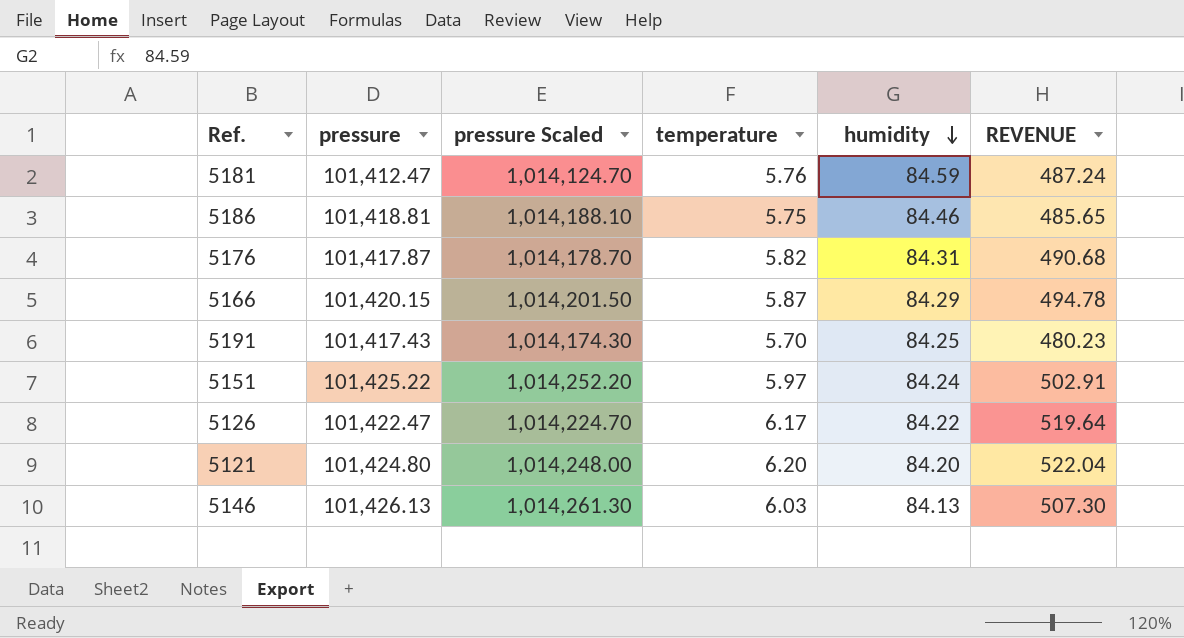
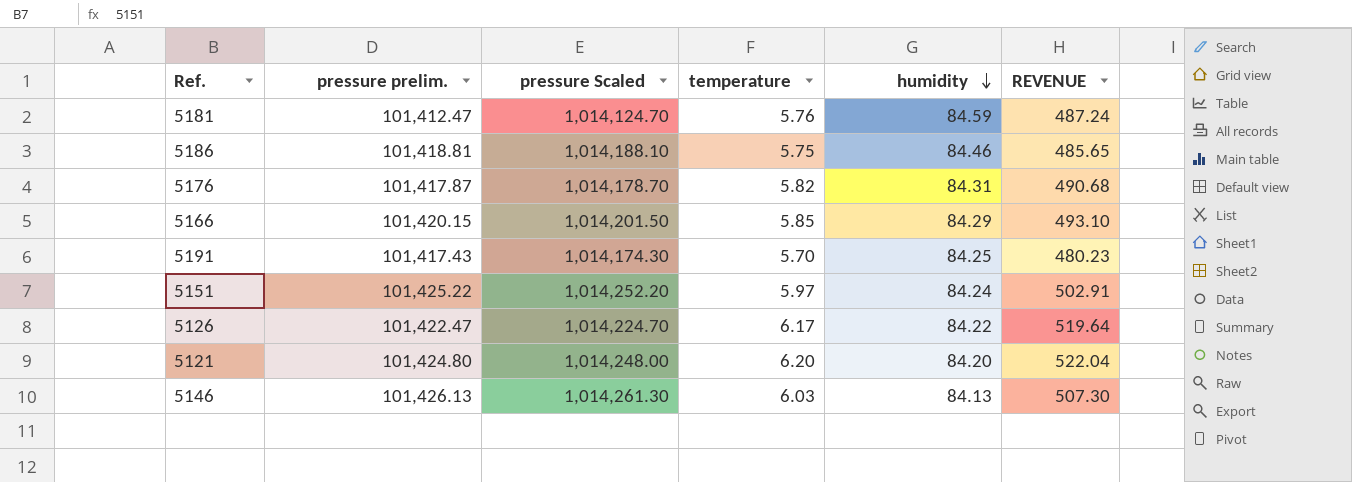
column name: pressure -> pressure prelim.
5166 | temperature: 5.87 -> 5.85
5166 | REVENUE: 494.78 -> 493.10

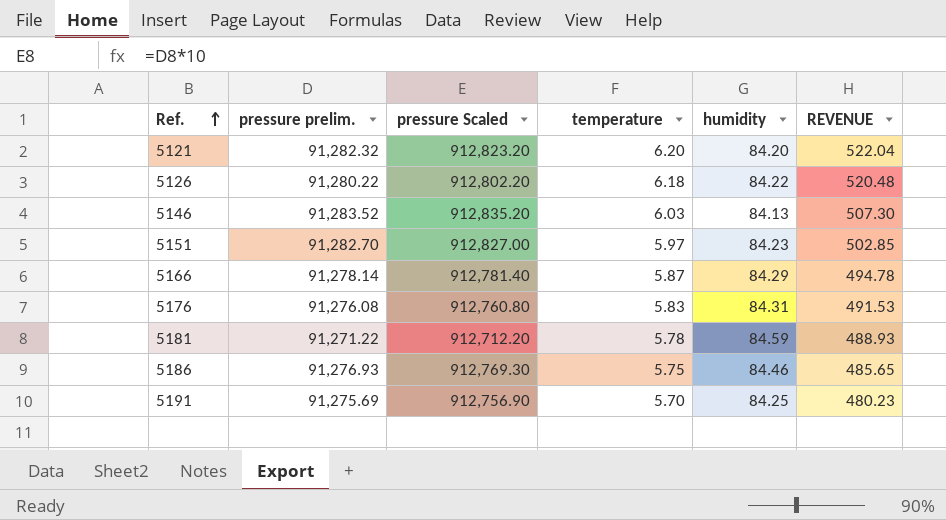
row order: humidity descending -> Ref. ascending
5121 | pressure prelim.: 101,424.80 -> 91,282.32
5121 | pressure Scaled: 1,014,248.00 -> 912,823.20
5126 | pressure prelim.: 101,422.47 -> 91,280.22
5126 | pressure Scaled: 1,014,224.70 -> 912,802.20
5126 | temperature: 6.17 -> 6.18
5126 | REVENUE: 519.64 -> 520.48
5146 | pressure prelim.: 101,426.13 -> 91,283.52
5146 | pressure Scaled: 1,014,261.30 -> 912,835.20
5151 | pressure prelim.: 101,425.22 -> 91,282.70
5151 | pressure Scaled: 1,014,252.20 -> 912,827.00
5151 | humidity: 84.24 -> 84.23
5151 | REVENUE: 502.91 -> 502.85
5166 | pressure prelim.: 101,420.15 -> 91,278.14
5166 | pressure Scaled: 1,014,201.50 -> 912,781.40
5166 | temperature: 5.85 -> 5.87
5166 | REVENUE: 493.10 -> 494.78
5176 | pressure prelim.: 101,417.87 -> 91,276.08
5176 | pressure Scaled: 1,014,178.70 -> 912,760.80
5176 | temperature: 5.82 -> 5.83
5176 | REVENUE: 490.68 -> 491.53
5181 | pressure prelim.: 101,412.47 -> 91,271.22
5181 | pressure Scaled: 1,014,124.70 -> 912,712.20
5181 | temperature: 5.76 -> 5.78
5181 | REVENUE: 487.24 -> 488.93
5186 | pressure prelim.: 101,418.81 -> 91,276.93
5186 | pressure Scaled: 1,014,188.10 -> 912,769.30
5191 | pressure prelim.: 101,417.43 -> 91,275.69
5191 | pressure Scaled: 1,014,174.30 -> 912,756.90

